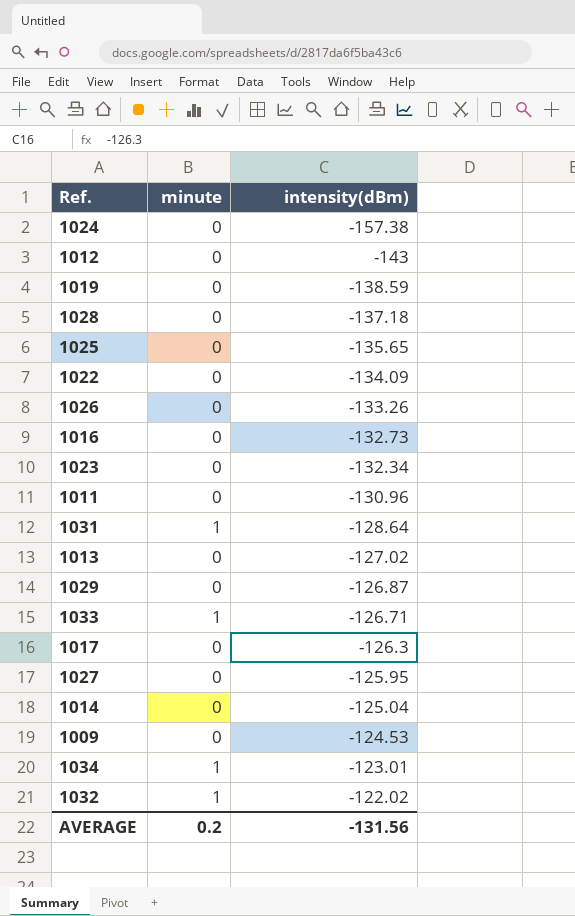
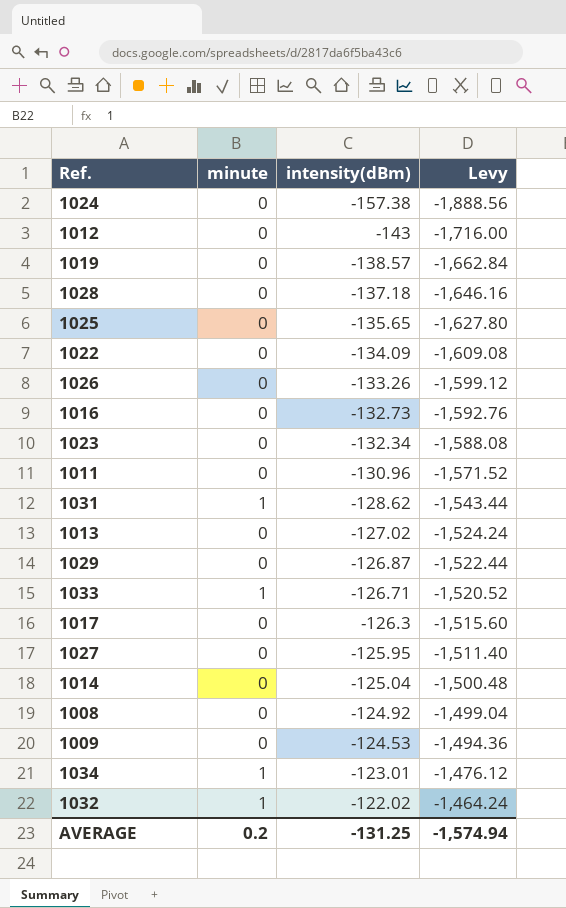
column Levy | formula: none -> [intensity(dBm)] * 12
1019 | intensity(dBm): -138.59 -> -138.57
1031 | intensity(dBm): -128.64 -> -128.62
row 1008: none -> 0 | -124.92 | -1,499.04
AVERAGE | intensity(dBm): -131.56 -> -131.25

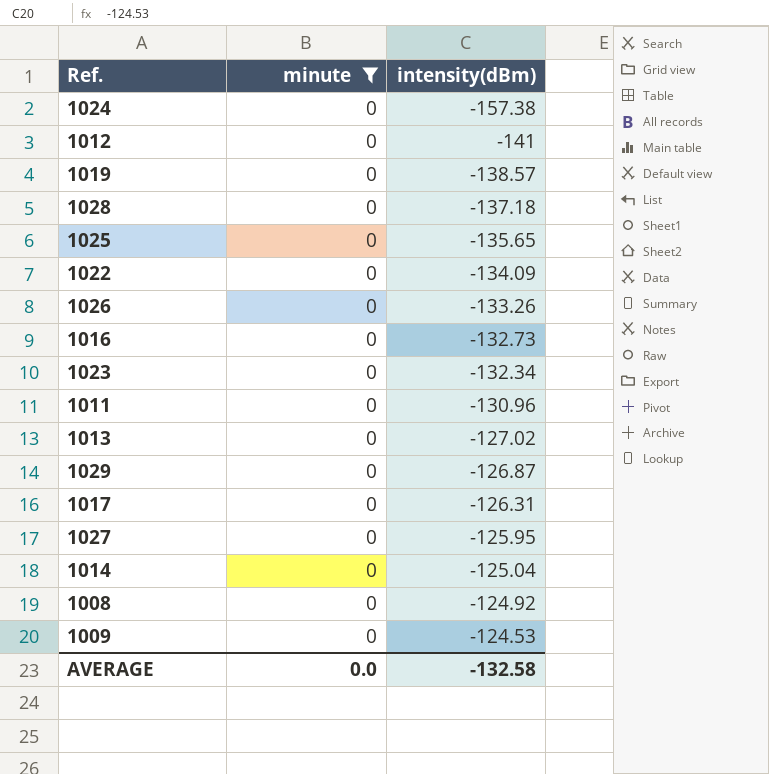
filter: none -> minute = 0
column Levy | formula: [intensity(dBm)] * 12 -> none
1012 | intensity(dBm): -143 -> -141
1017 | intensity(dBm): -126.3 -> -126.31
AVERAGE | minute: 0.2 -> 0.0
AVERAGE | intensity(dBm): -131.25 -> -132.58

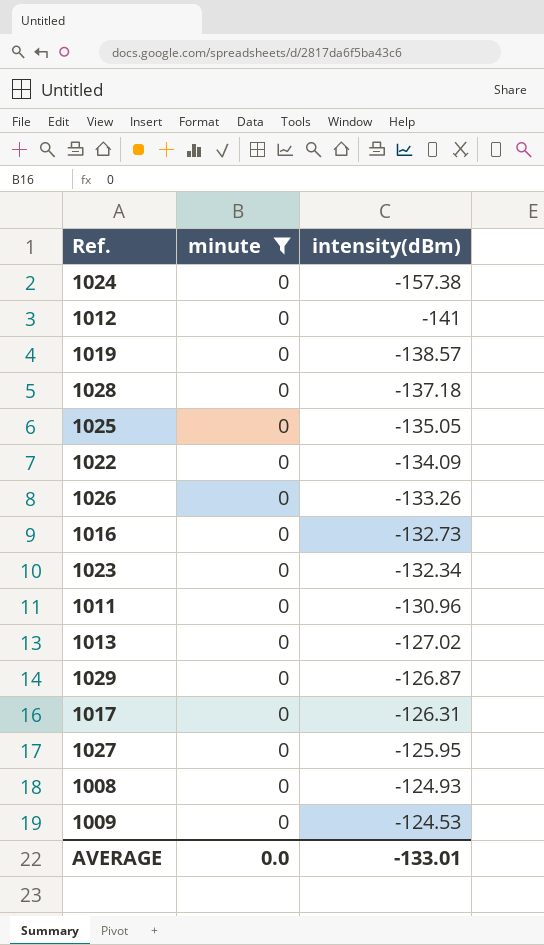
row 1014: 0 | -125.04 -> none
1025 | intensity(dBm): -135.65 -> -135.05
1008 | intensity(dBm): -124.92 -> -124.93
AVERAGE | intensity(dBm): -132.58 -> -133.01

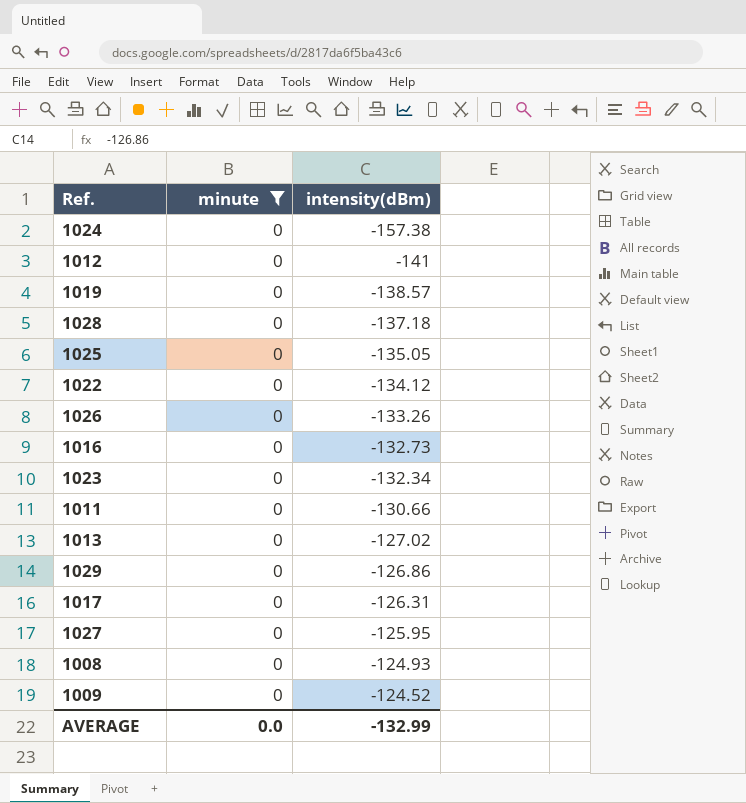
1022 | intensity(dBm): -134.09 -> -134.12
1011 | intensity(dBm): -130.96 -> -130.66
1029 | intensity(dBm): -126.87 -> -126.86
1009 | intensity(dBm): -124.53 -> -124.52
AVERAGE | intensity(dBm): -133.01 -> -132.99

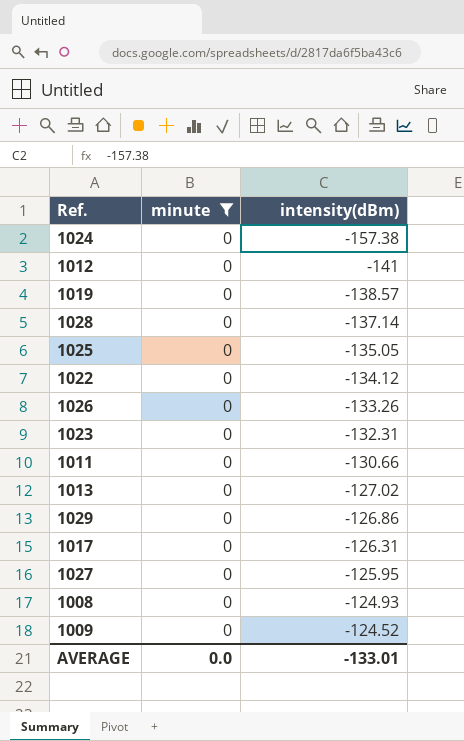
row 1016: 0 | -132.73 -> none
1028 | intensity(dBm): -137.18 -> -137.14
1023 | intensity(dBm): -132.34 -> -132.31
AVERAGE | intensity(dBm): -132.99 -> -133.01

